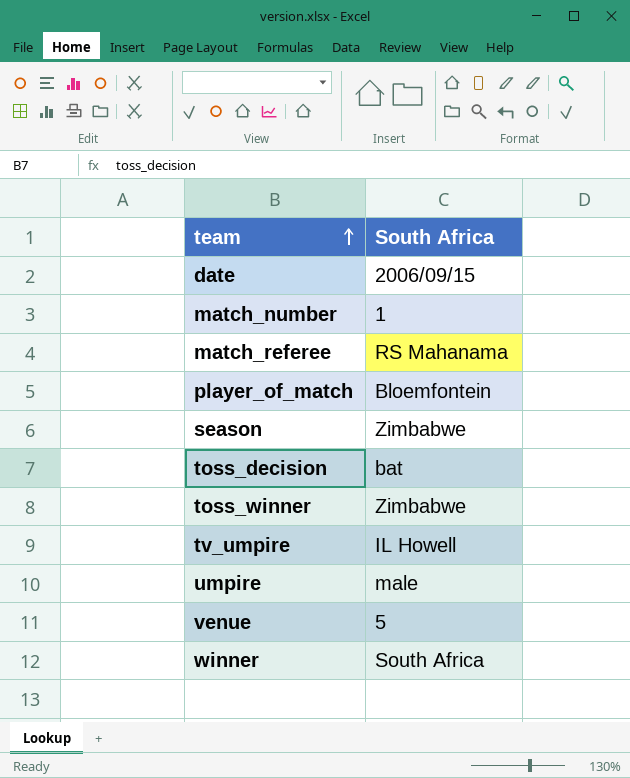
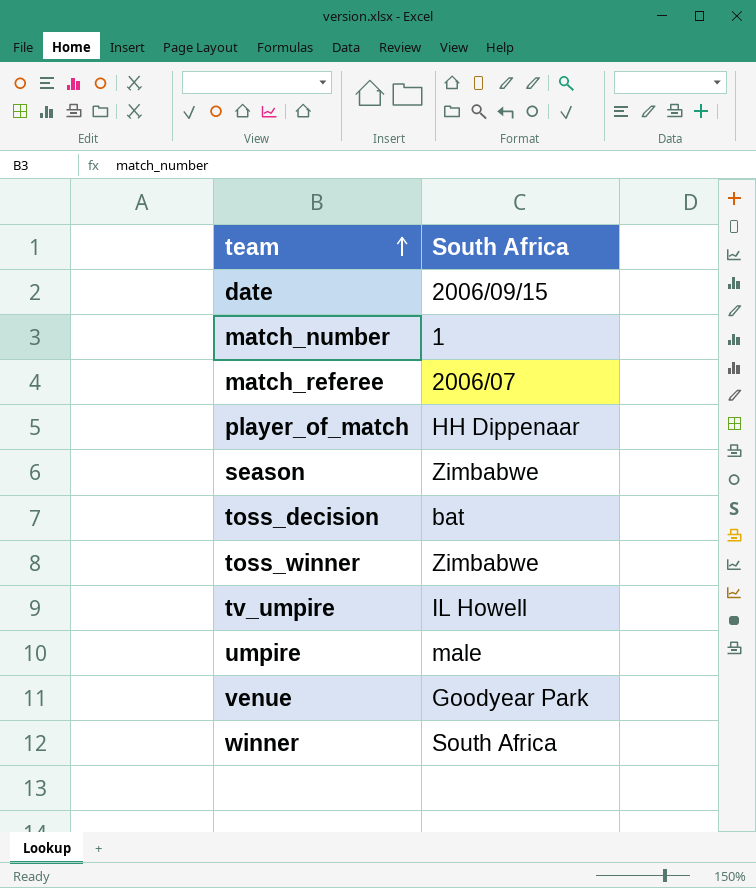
match_referee | South Africa: RS Mahanama -> 2006/07
player_of_match | South Africa: Bloemfontein -> HH Dippenaar
venue | South Africa: 5 -> Goodyear Park

